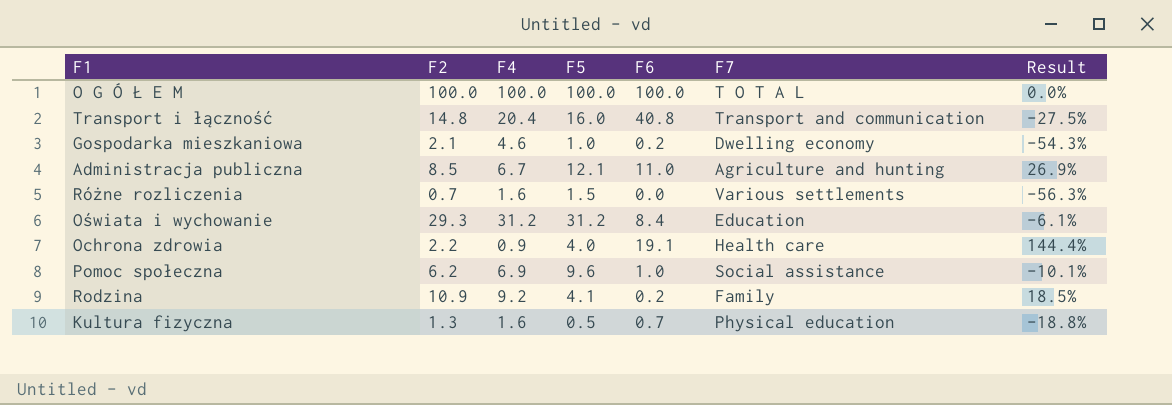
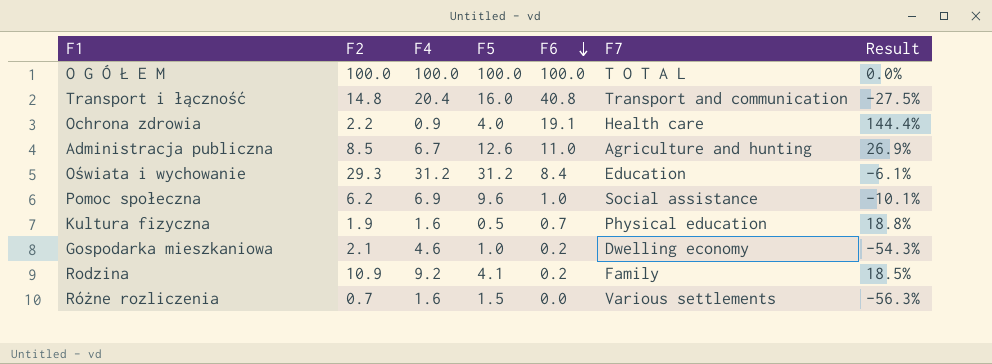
row order: none -> F6 descending
Administracja publiczna | F5: 12.1 -> 12.6
Kultura fizyczna | F2: 1.3 -> 1.9
Kultura fizyczna | Result: -18.8% -> 18.8%

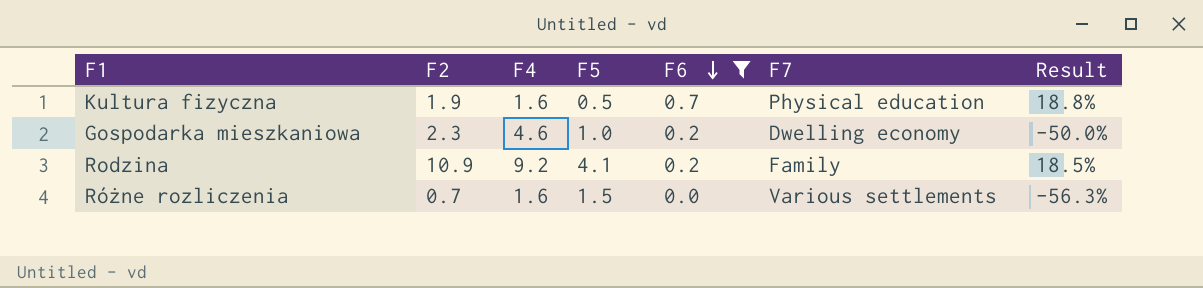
filter: none -> F6 <= 0.7
Gospodarka mieszkaniowa | F2: 2.1 -> 2.3
Gospodarka mieszkaniowa | Result: -54.3% -> -50.0%

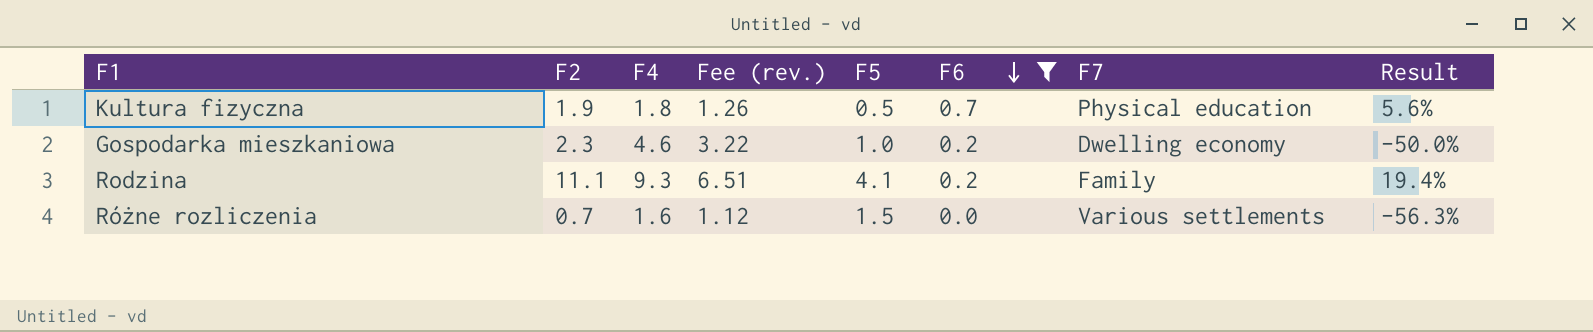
column Fee (rev.) | formula: none -> [F4] * 0.7
Kultura fizyczna | F4: 1.6 -> 1.8
Kultura fizyczna | Result: 18.8% -> 5.6%
Rodzina | F2: 10.9 -> 11.1
Rodzina | F4: 9.2 -> 9.3
Rodzina | Result: 18.5% -> 19.4%

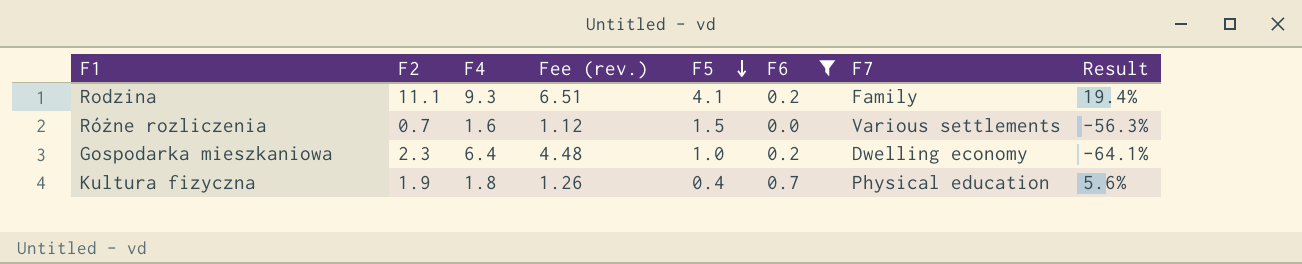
row order: F6 descending -> F5 descending
Gospodarka mieszkaniowa | F4: 4.6 -> 6.4
Gospodarka mieszkaniowa | Fee (rev.): 3.22 -> 4.48
Gospodarka mieszkaniowa | Result: -50.0% -> -64.1%
Kultura fizyczna | F5: 0.5 -> 0.4

